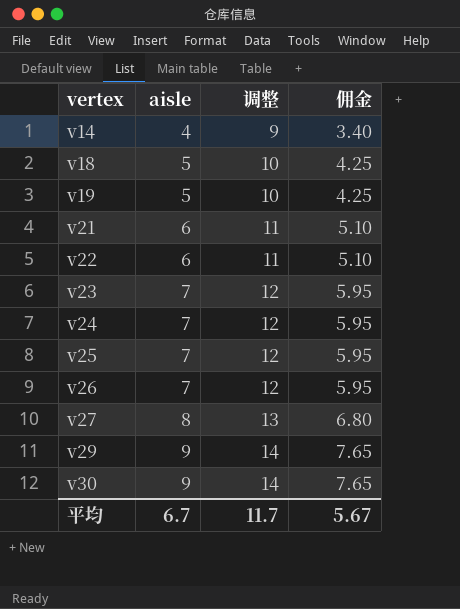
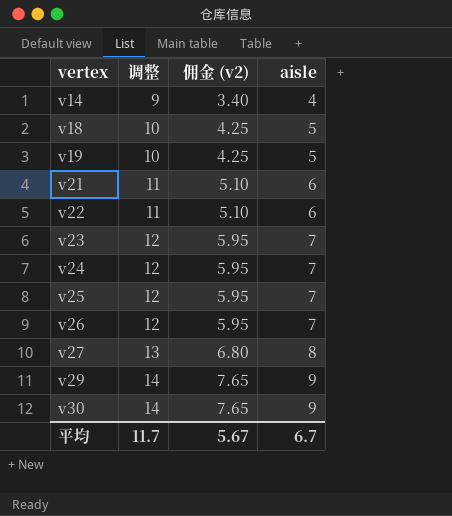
column name: 佣金 -> 佣金 (v2)
column aisle | position: 2 -> 4

